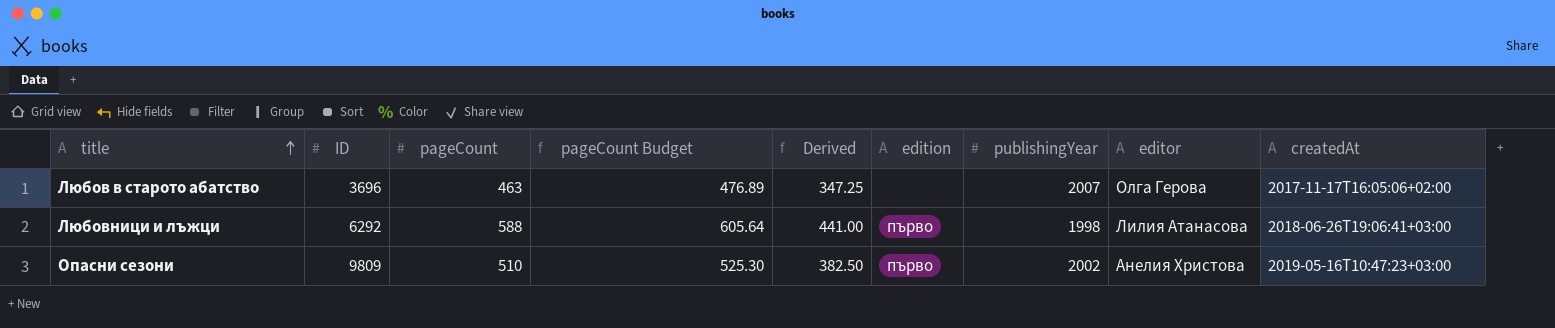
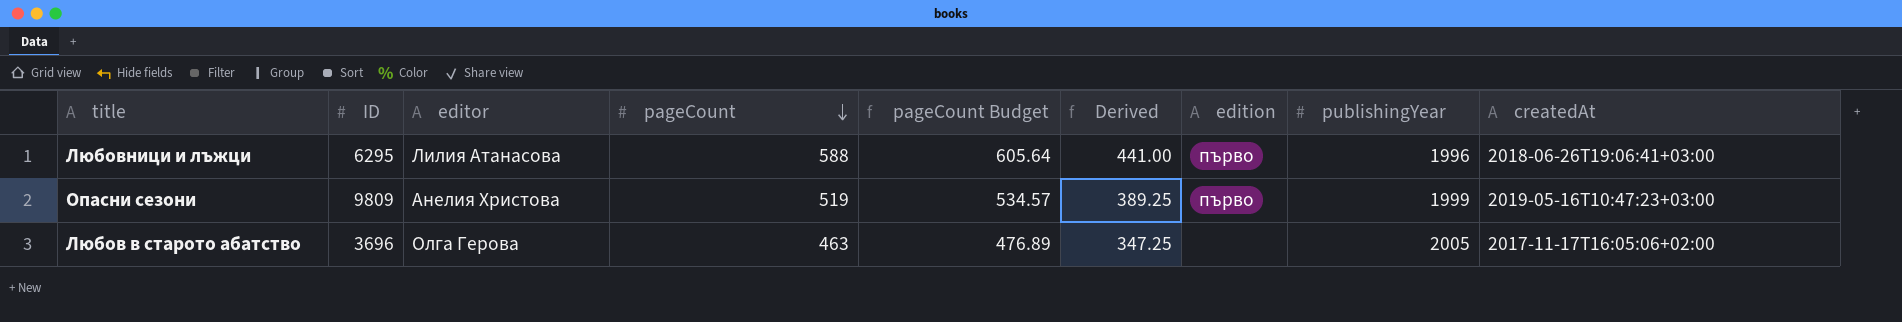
row order: title ascending -> pageCount descending
column editor | position: 8 -> 3
Любовници и лъжци | ID: 6292 -> 6295
Любовници и лъжци | publishingYear: 1998 -> 1996
Опасни сезони | pageCount: 510 -> 519
Опасни сезони | pageCount Budget: 525.30 -> 534.57
Опасни сезони | Derived: 382.50 -> 389.25
Опасни сезони | publishingYear: 2002 -> 1999
Любов в старото абатство | publishingYear: 2007 -> 2005

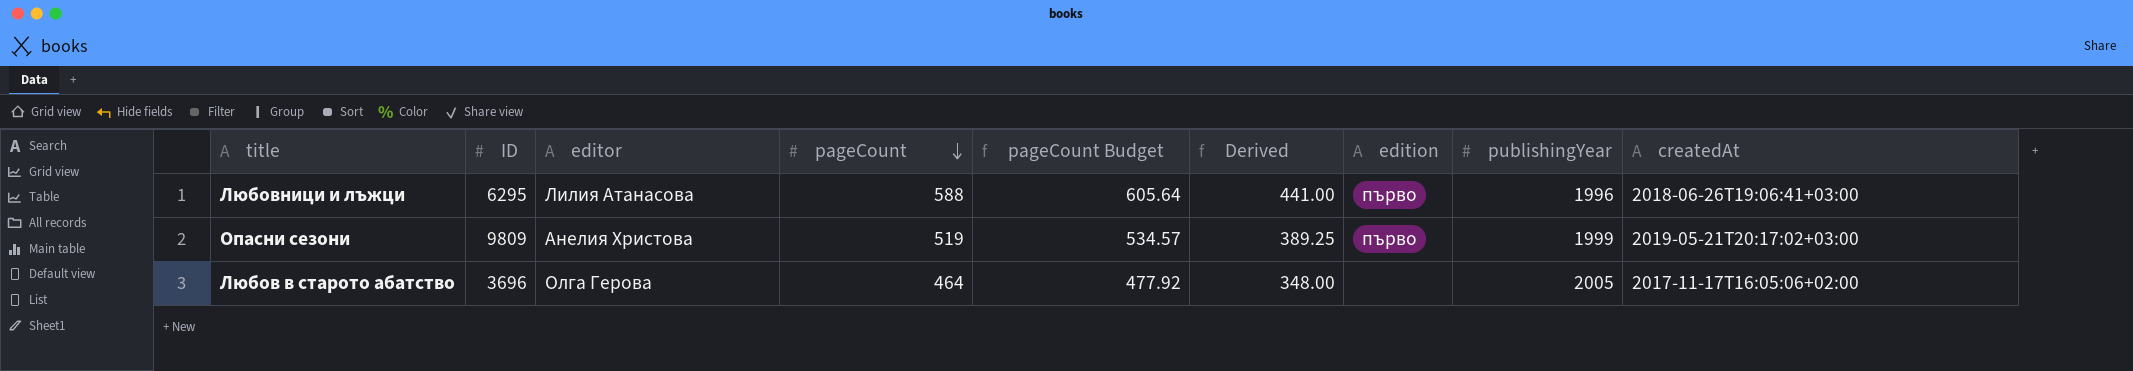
Опасни сезони | createdAt: 2019-05-16T10:47:23+03:00 -> 2019-05-21T20:17:02+03:00
Любов в старото абатство | pageCount: 463 -> 464
Любов в старото абатство | pageCount Budget: 476.89 -> 477.92
Любов в старото абатство | Derived: 347.25 -> 348.00

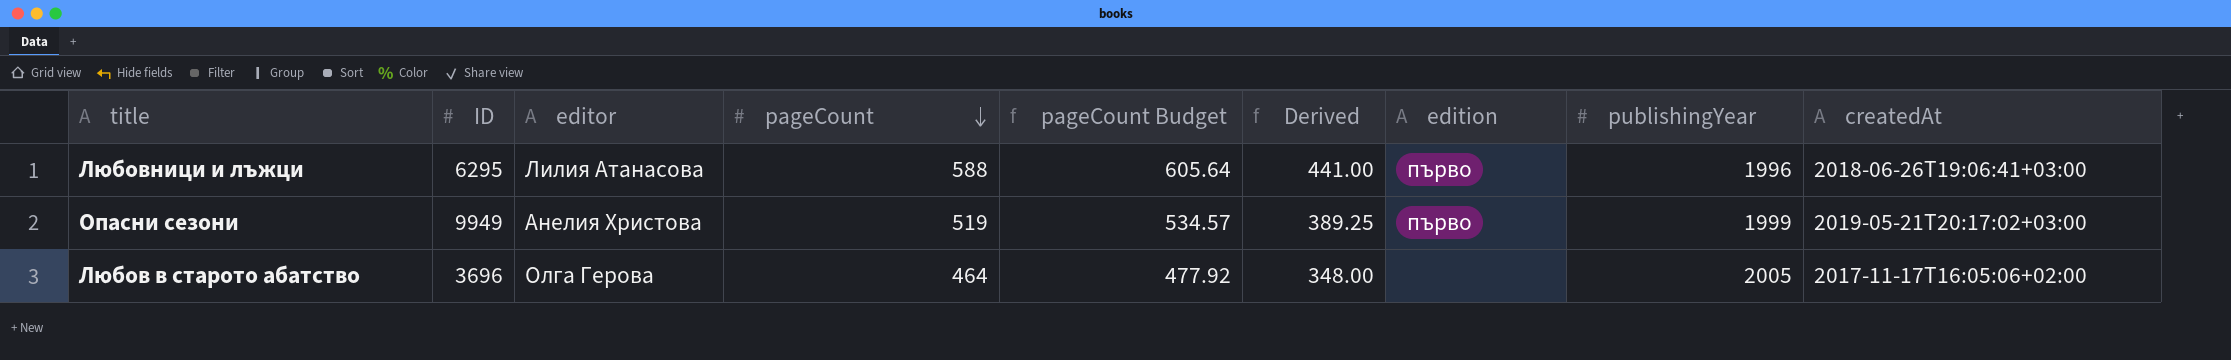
Опасни сезони | ID: 9809 -> 9949

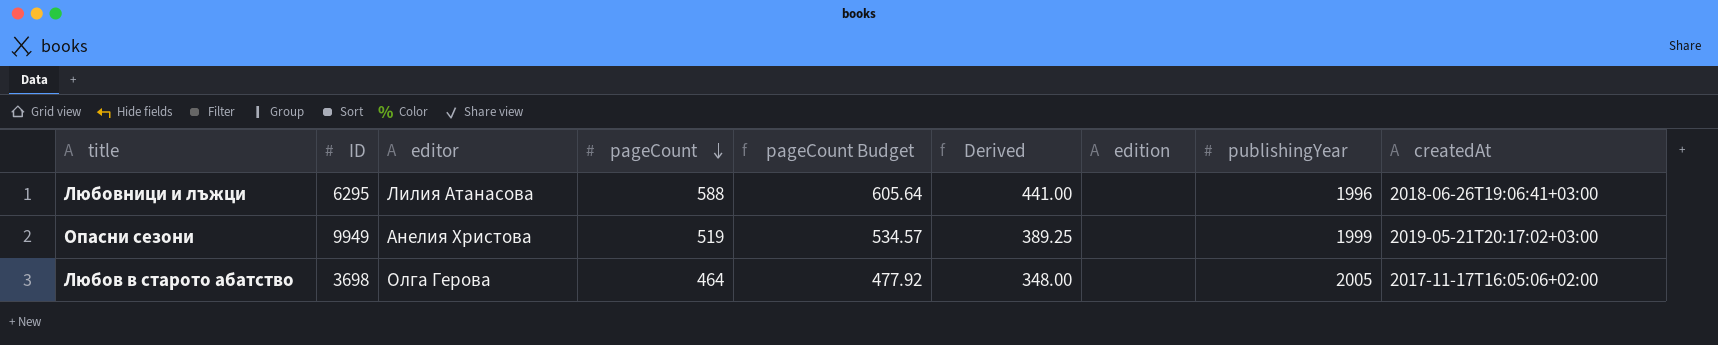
Любовници и лъжци | edition: първо -> none
Опасни сезони | edition: първо -> none
Любов в старото абатство | ID: 3696 -> 3698

